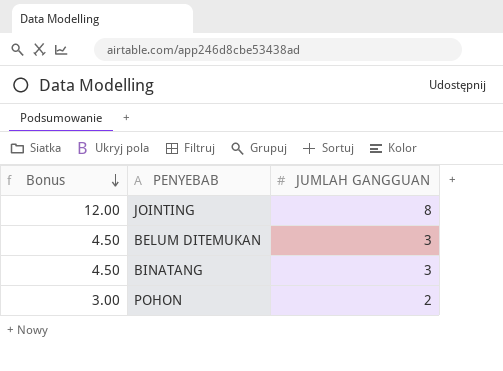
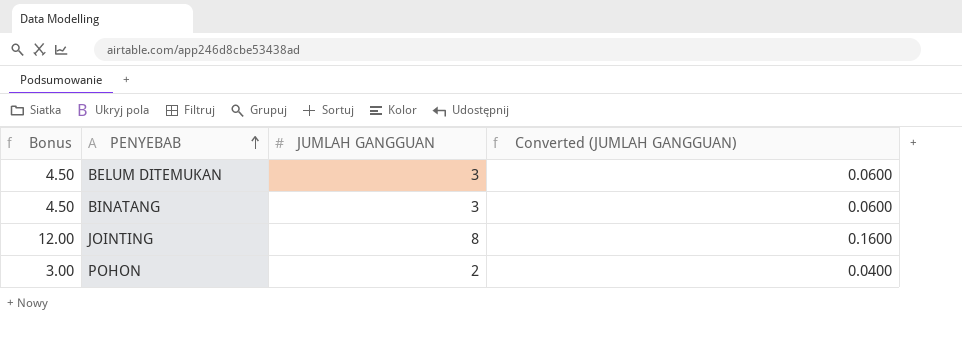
row order: Bonus descending -> PENYEBAB ascending
column Converted (JUMLAH GANGGUAN) | formula: none -> [JUMLAH GANGGUAN] * 0.02

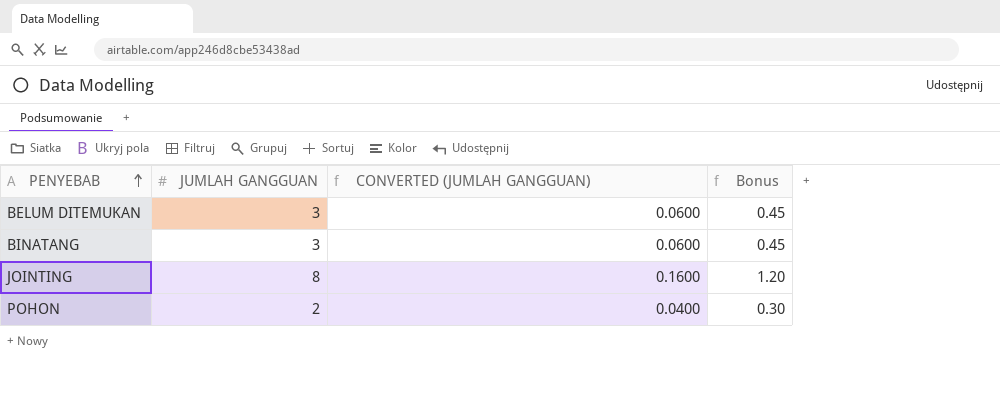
column name: Converted (JUMLAH GANGGUAN) -> CONVERTED (JUMLAH GANGGUAN)
column Bonus | formula: [JUMLAH GANGGUAN] * 1.5 -> [JUMLAH GANGGUAN] * 0.15
column Bonus | position: 1 -> 4

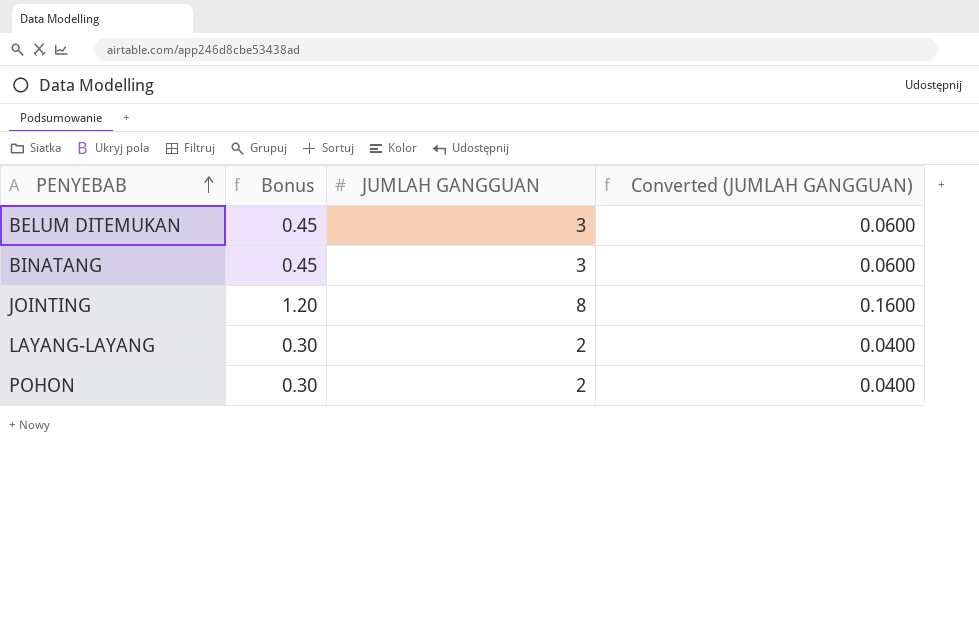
column Bonus | position: 4 -> 2
column name: CONVERTED (JUMLAH GANGGUAN) -> Converted (JUMLAH GANGGUAN)
row LAYANG-LAYANG: none -> 0.30 | 2 | 0.0400

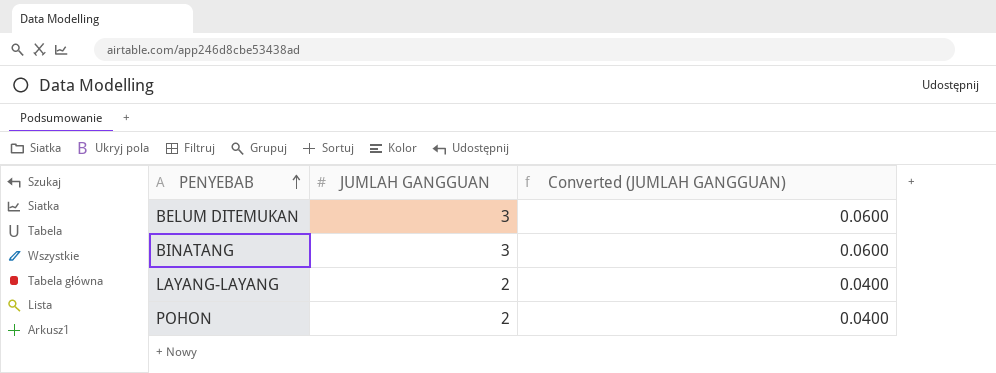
column Bonus | formula: [JUMLAH GANGGUAN] * 0.15 -> none
row JOINTING: 1.20 | 8 | 0.1600 -> none

